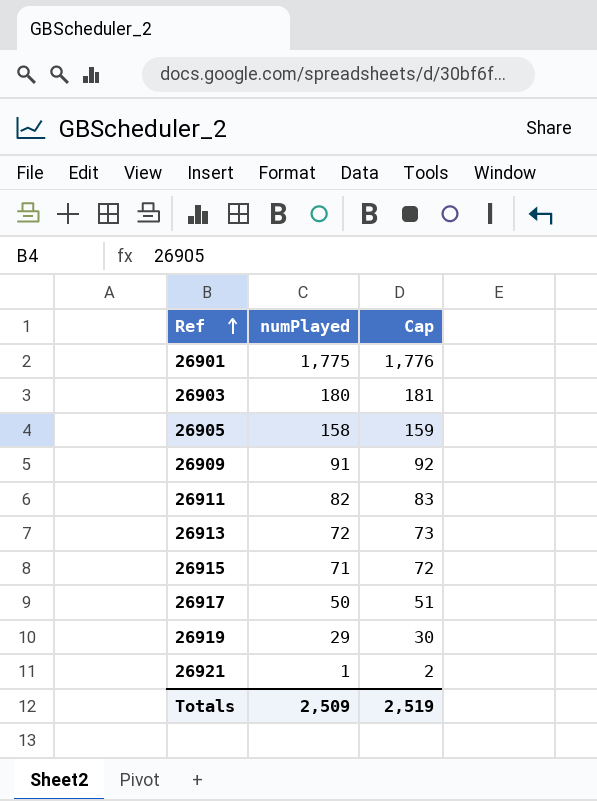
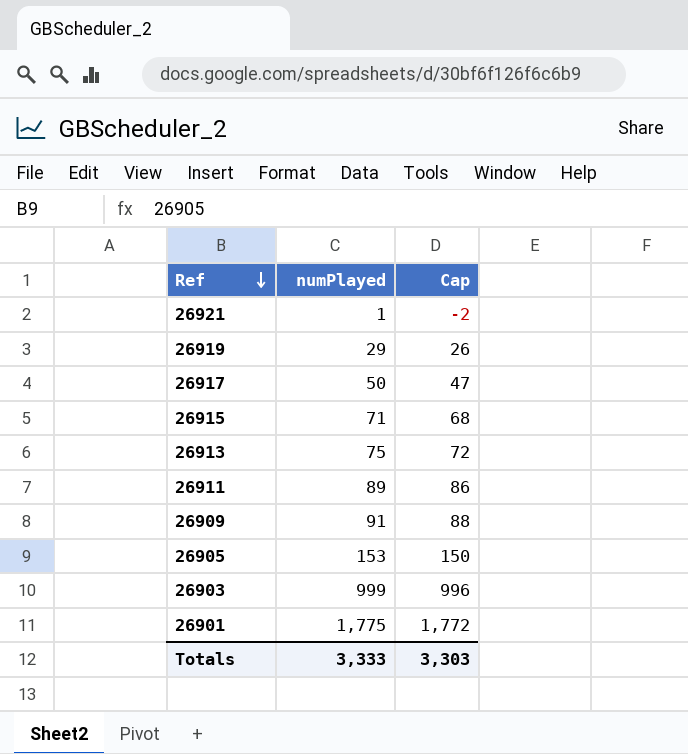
row order: Ref ascending -> Ref descending
column Cap | formula: [numPlayed] + 1 -> [numPlayed] - 3
26913 | numPlayed: 72 -> 75
26911 | numPlayed: 82 -> 89
26905 | numPlayed: 158 -> 153
26903 | numPlayed: 180 -> 999
Totals | numPlayed: 2,509 -> 3,333
Totals | Cap: 2,519 -> 3,303

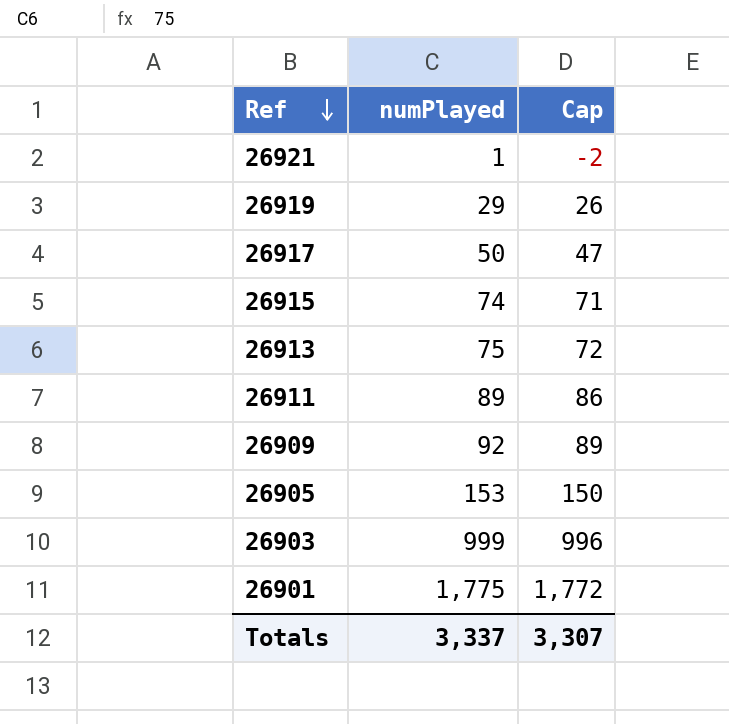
26915 | numPlayed: 71 -> 74
26915 | Cap: 68 -> 71
26909 | numPlayed: 91 -> 92
26909 | Cap: 88 -> 89
Totals | numPlayed: 3,333 -> 3,337
Totals | Cap: 3,303 -> 3,307

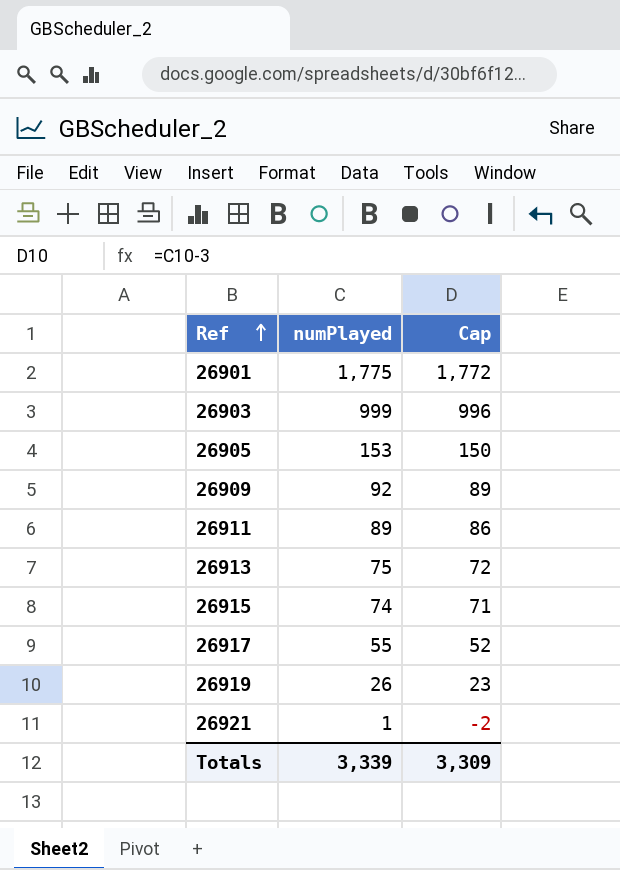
row order: Ref descending -> Ref ascending
26917 | numPlayed: 50 -> 55
26917 | Cap: 47 -> 52
26919 | numPlayed: 29 -> 26
26919 | Cap: 26 -> 23
Totals | numPlayed: 3,337 -> 3,339
Totals | Cap: 3,307 -> 3,309

